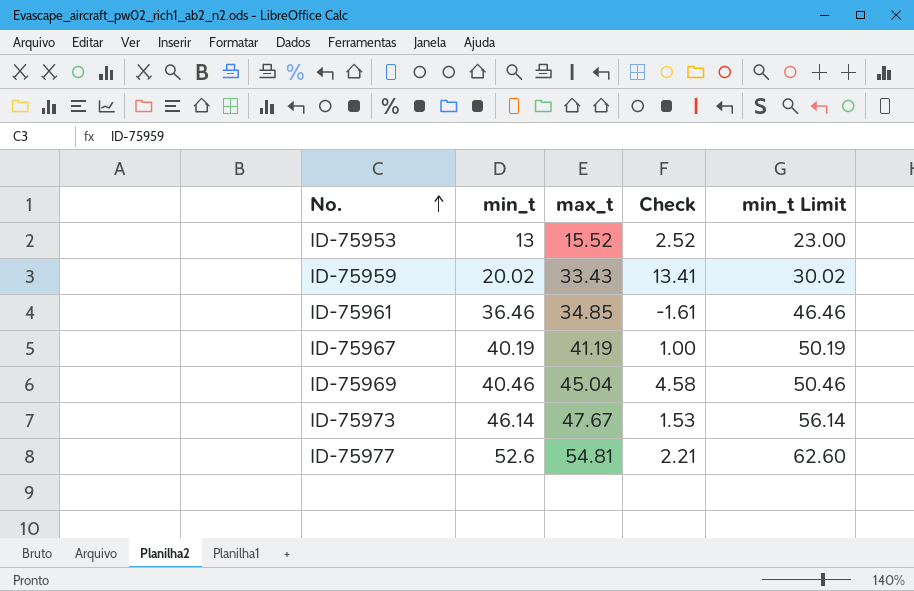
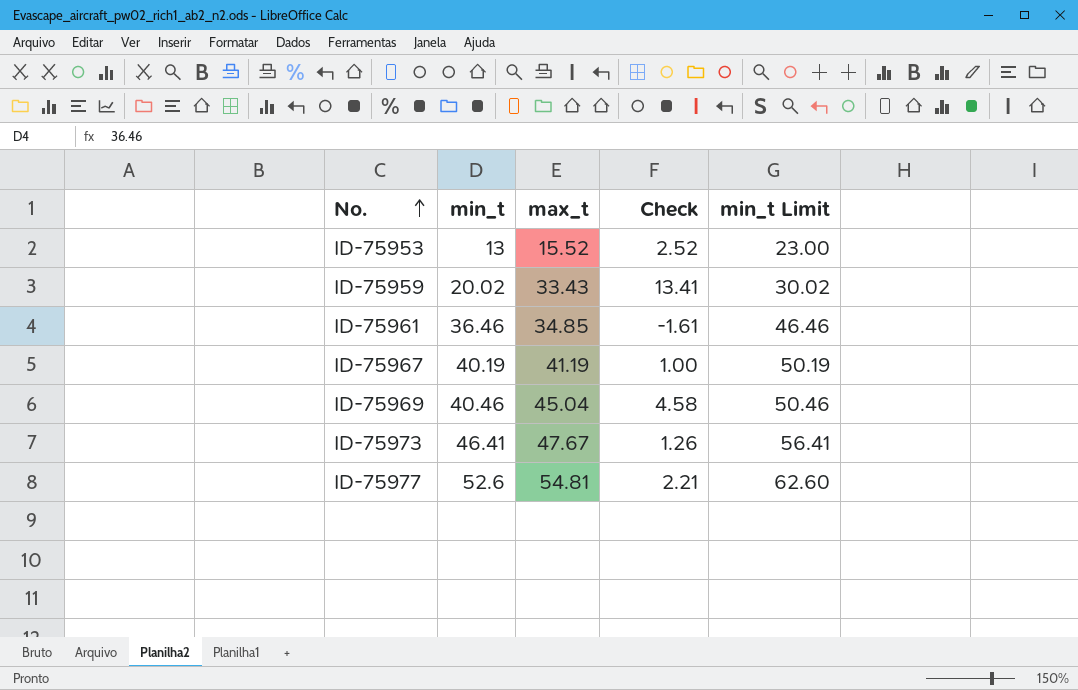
ID-75973 | min_t: 46.14 -> 46.41
ID-75973 | Check: 1.53 -> 1.26
ID-75973 | min_t Limit: 56.14 -> 56.41

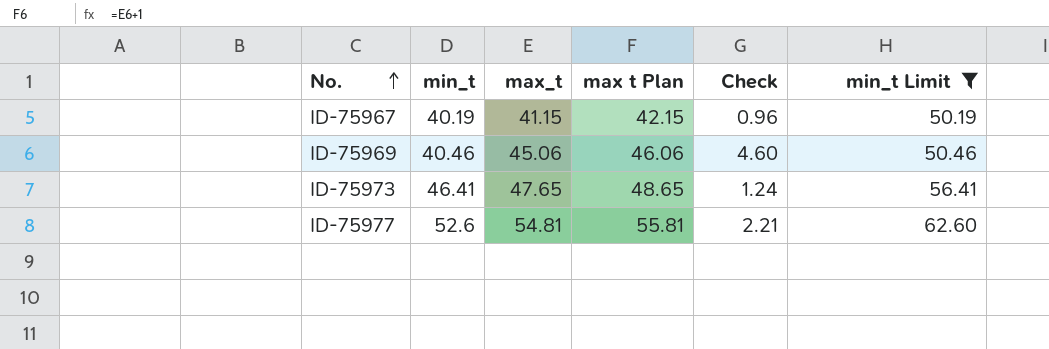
filter: none -> min_t Limit >= 50.19
column max t Plan | formula: none -> [max_t] + 1
ID-75967 | max_t: 41.19 -> 41.15
ID-75967 | Check: 1.00 -> 0.96
ID-75969 | max_t: 45.04 -> 45.06
ID-75969 | Check: 4.58 -> 4.60
ID-75973 | max_t: 47.67 -> 47.65
ID-75973 | Check: 1.26 -> 1.24

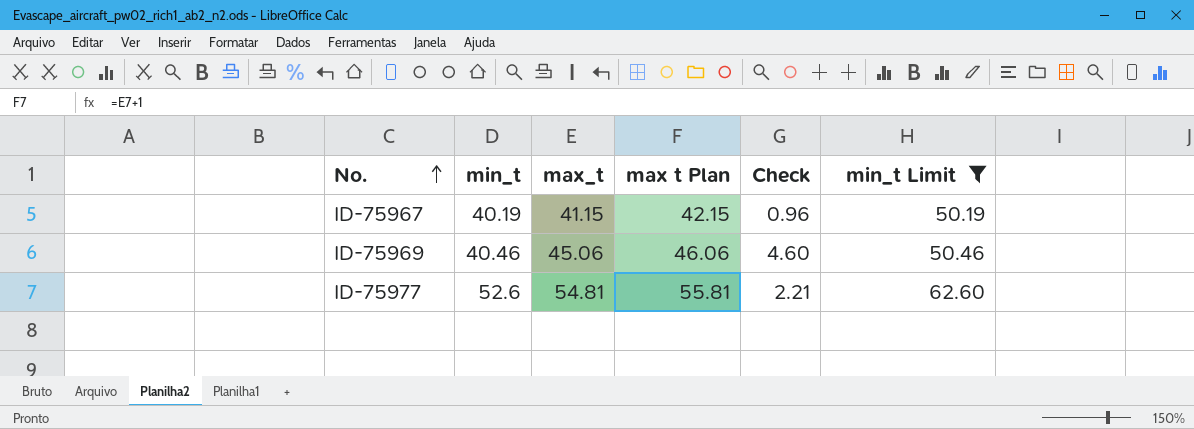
row ID-75973: 46.41 | 47.65 | 48.65 | 1.24 | 56.41 -> none

